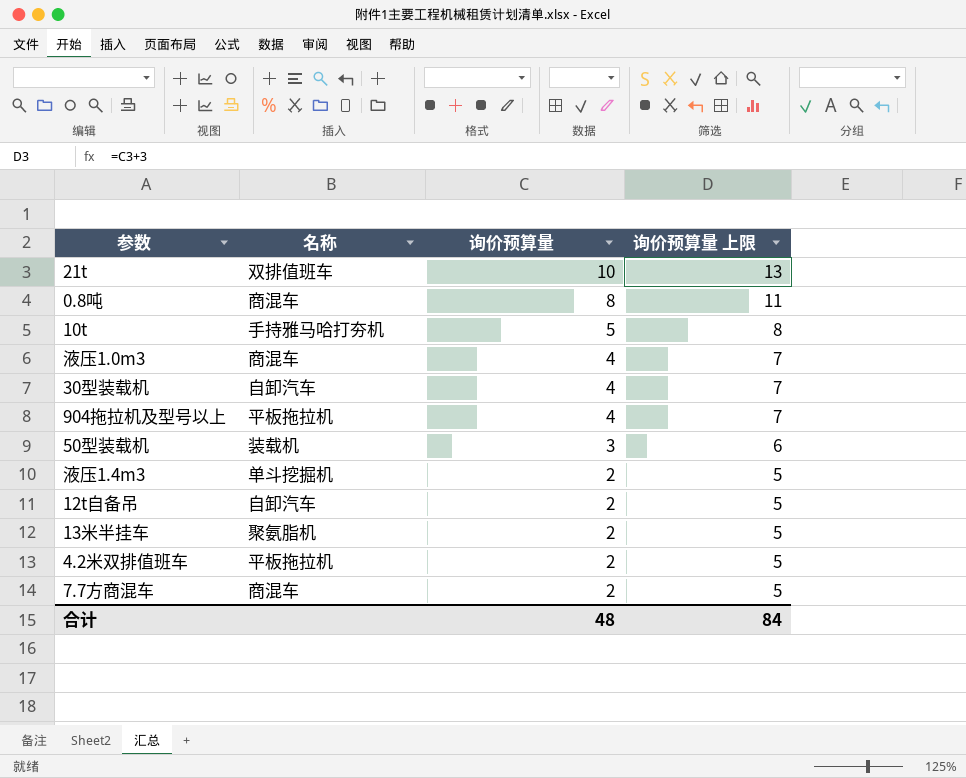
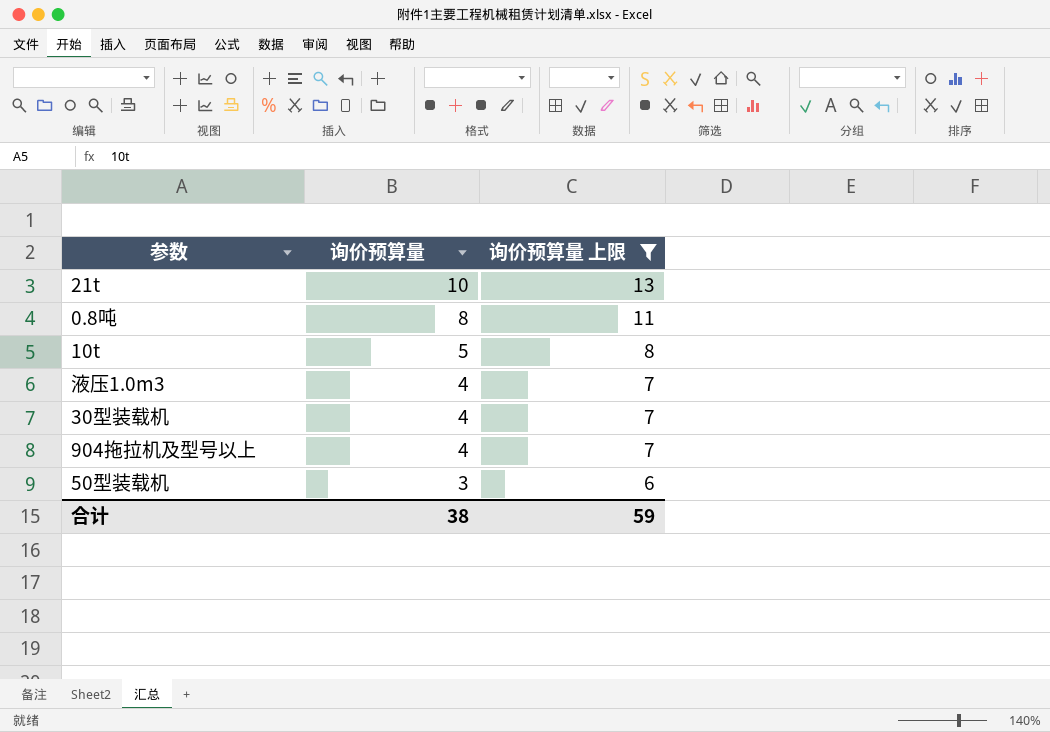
filter: none -> 询价预算量 上限 != 5
column 名称 | position: 2 -> none
合计 | 询价预算量: 48 -> 38
合计 | 询价预算量 上限: 84 -> 59

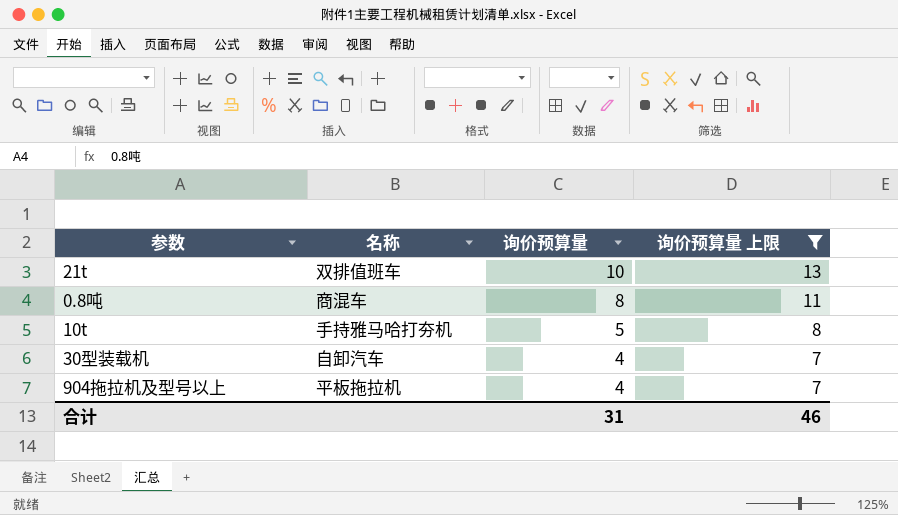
column 名称 | position: none -> 2
row 液压1.0m3: 4 | 7 -> none
row 50型装载机: 3 | 6 -> none
合计 | 询价预算量: 38 -> 31
合计 | 询价预算量 上限: 59 -> 46

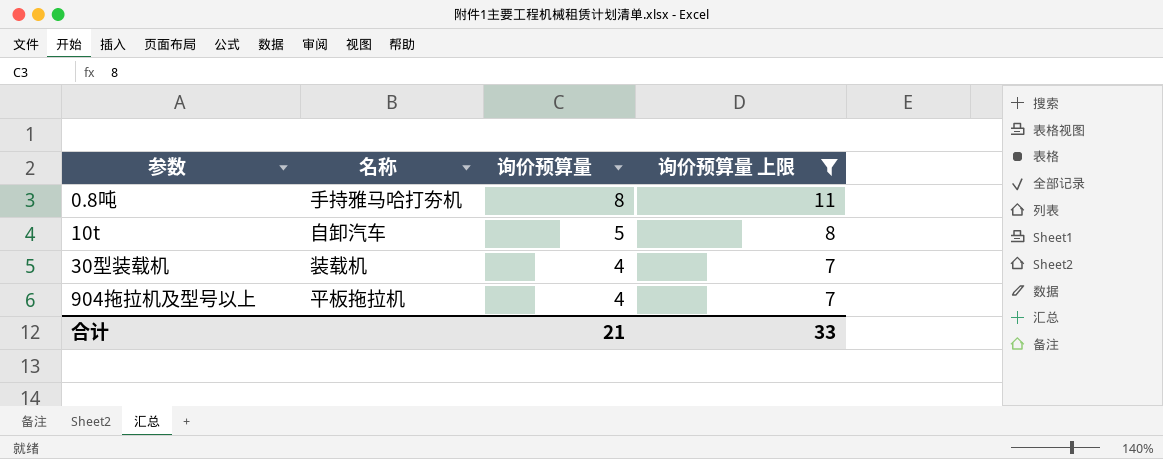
row 21t: 双排值班车 | 10 | 13 -> none
0.8吨 | 名称: 商混车 -> 手持雅马哈打夯机
10t | 名称: 手持雅马哈打夯机 -> 自卸汽车
30型装载机 | 名称: 自卸汽车 -> 装载机
合计 | 询价预算量: 31 -> 21
合计 | 询价预算量 上限: 46 -> 33

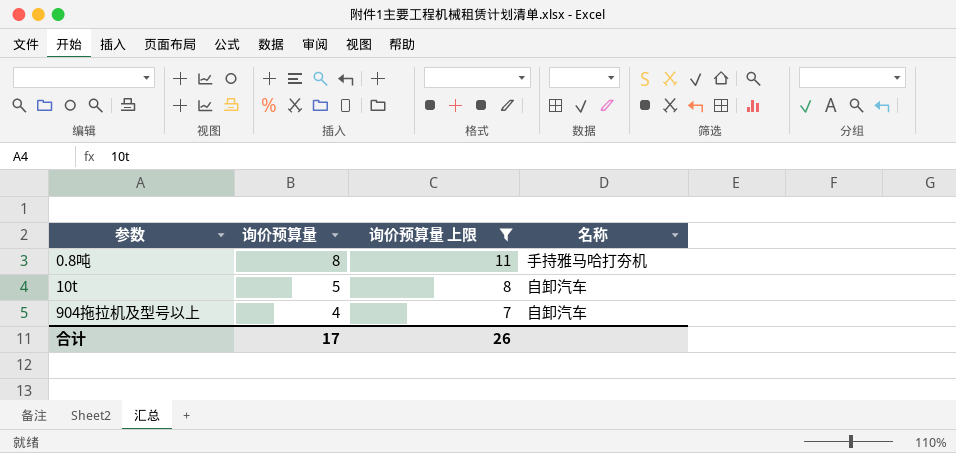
column 名称 | position: 2 -> 4
row 30型装载机: 装载机 | 4 | 7 -> none
904拖拉机及型号以上 | 名称: 平板拖拉机 -> 自卸汽车
合计 | 询价预算量: 21 -> 17
合计 | 询价预算量 上限: 33 -> 26

